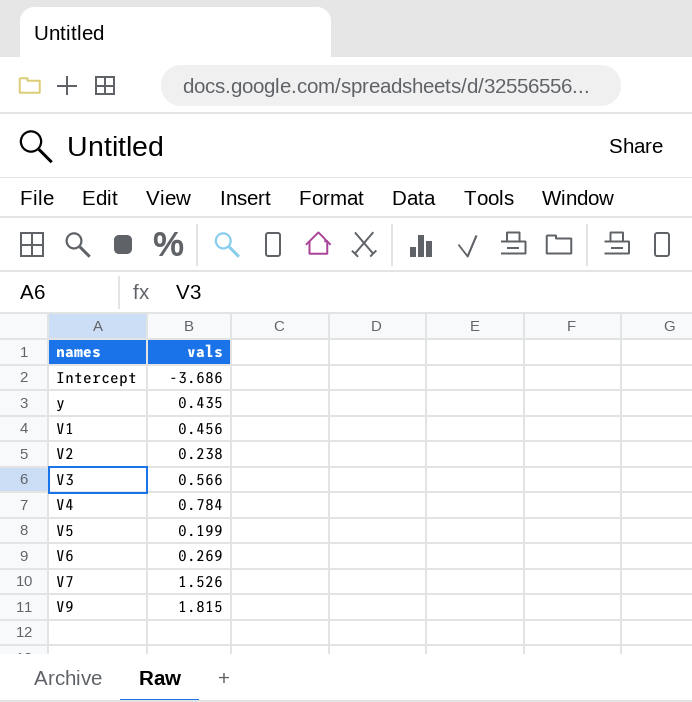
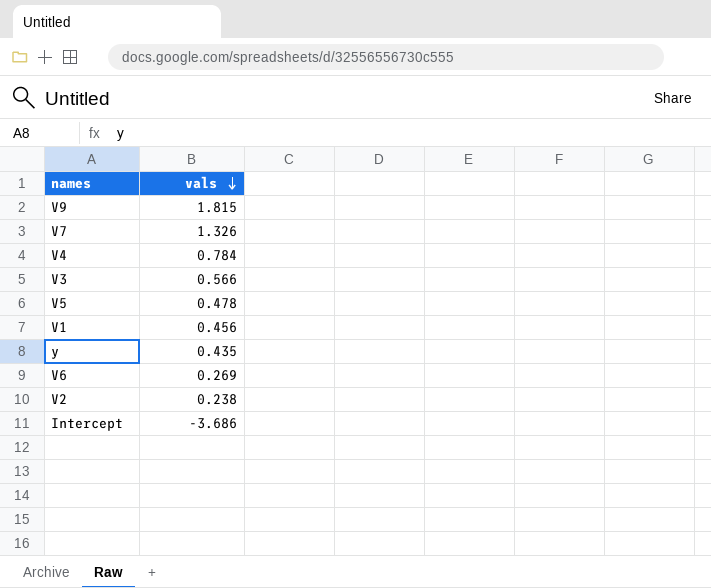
row order: none -> vals descending
V7 | vals: 1.526 -> 1.326
V5 | vals: 0.199 -> 0.478

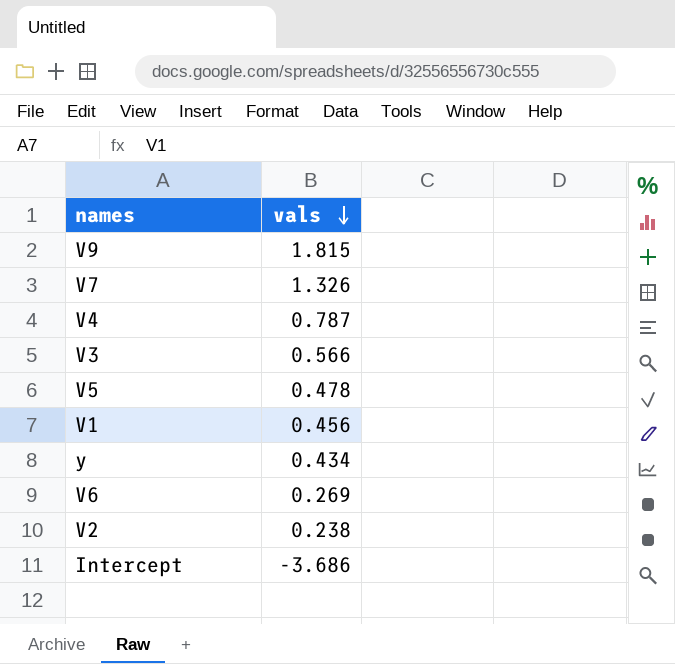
V4 | vals: 0.784 -> 0.787
y | vals: 0.435 -> 0.434

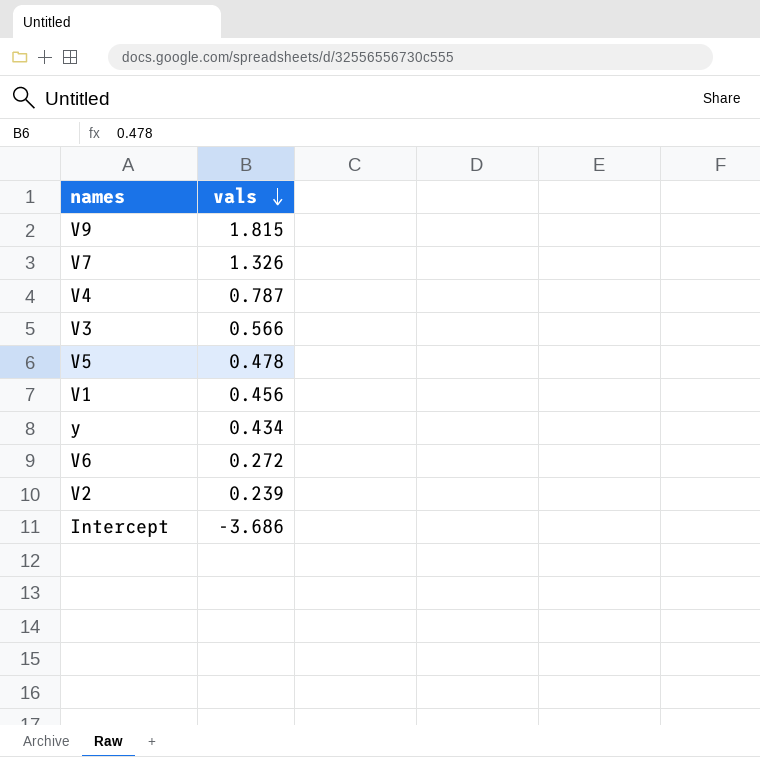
V6 | vals: 0.269 -> 0.272
V2 | vals: 0.238 -> 0.239

